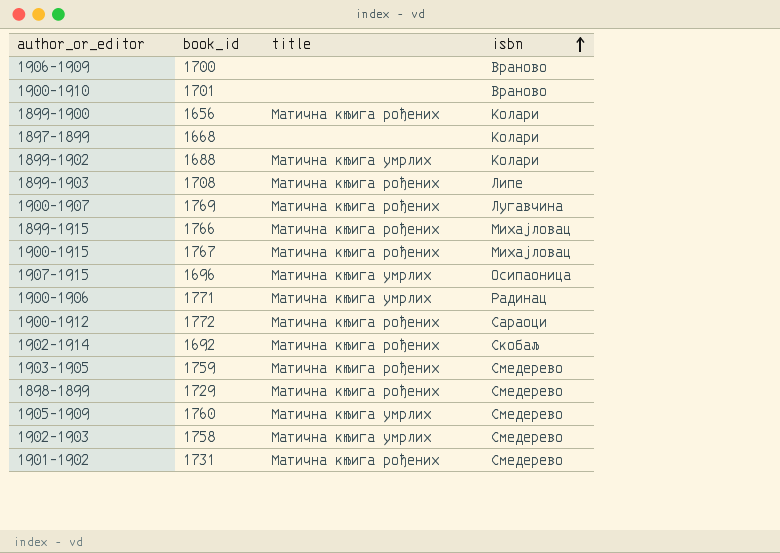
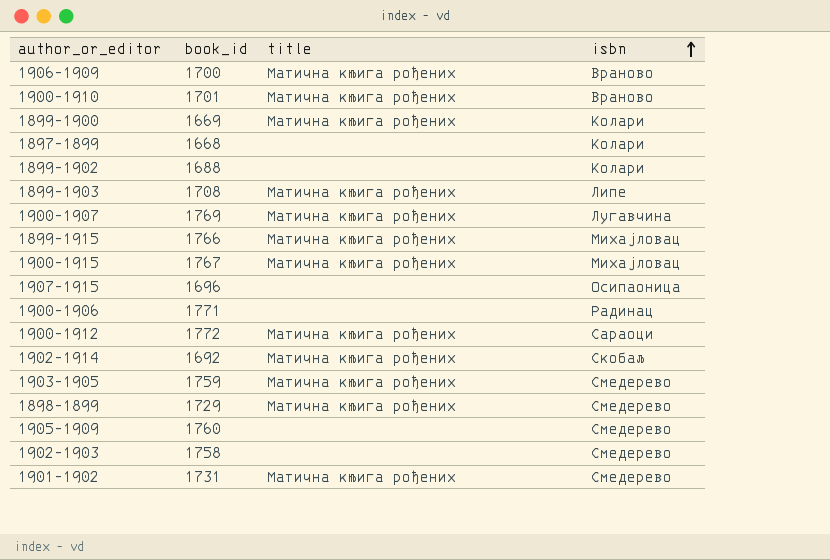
1906-1909 | title: none -> Матична књига рођених
1900-1910 | title: none -> Матична књига рођених
1899-1900 | book_id: 1656 -> 1669
1899-1902 | title: Матична књига умрлих -> none
1907-1915 | title: Матична књига умрлих -> none
1900-1906 | title: Матична књига умрлих -> none
1905-1909 | title: Матична књига умрлих -> none
1902-1903 | title: Матична књига умрлих -> none

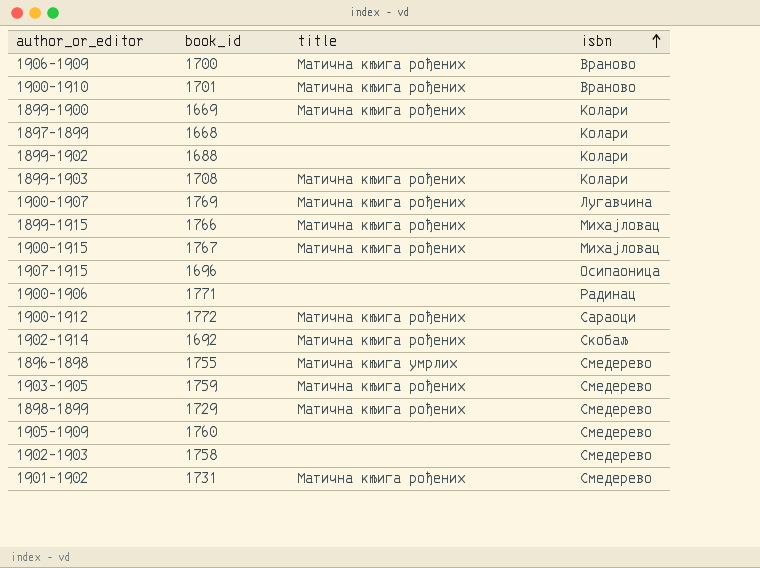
1899-1903 | isbn: Липе -> Колари
row 1896-1898: none -> 1755 | Матична књига умрлих | Смедерево

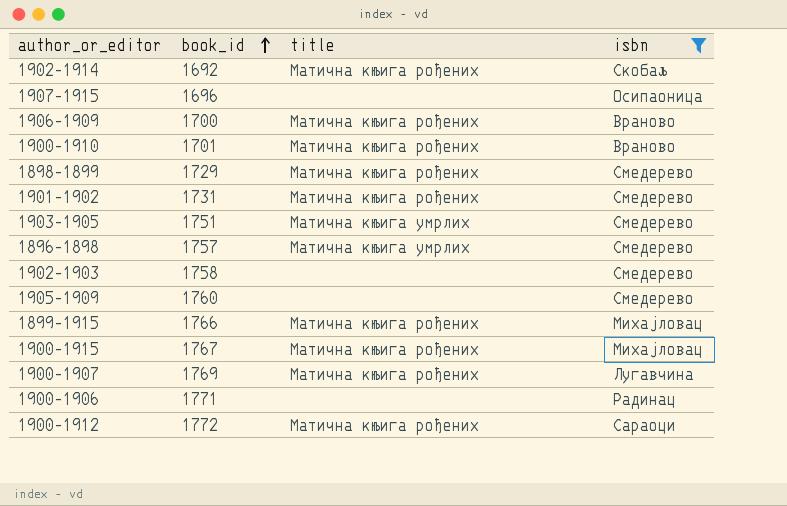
filter: none -> isbn != Колари
row order: isbn ascending -> book_id ascending
1903-1905 | book_id: 1759 -> 1751
1903-1905 | title: Матична књига рођених -> Матична књига умрлих
1896-1898 | book_id: 1755 -> 1757

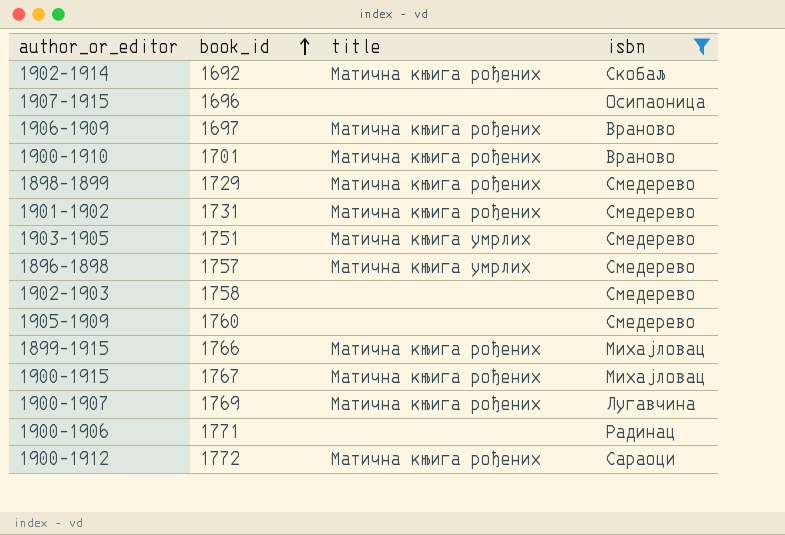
1906-1909 | book_id: 1700 -> 1697

